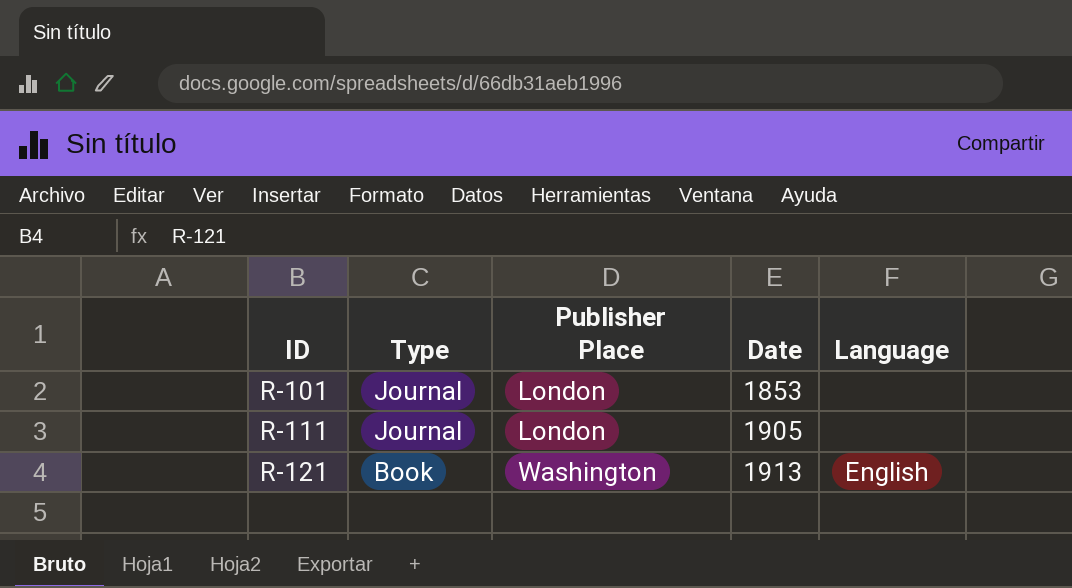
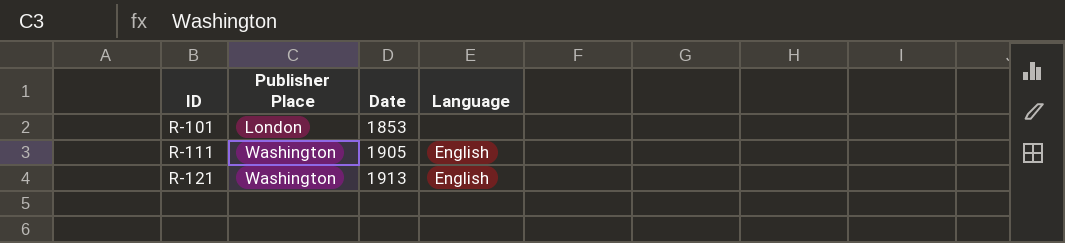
column Type | position: 2 -> none
R-111 | Publisher Place: London -> Washington
R-111 | Language: none -> English

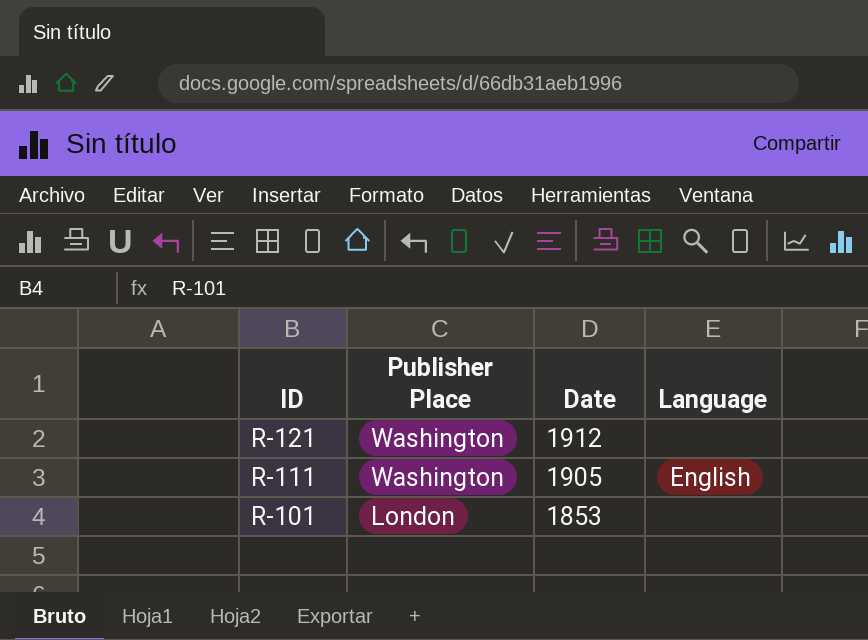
row order: ID ascending -> ID descending
R-121 | Date: 1913 -> 1912
R-121 | Language: English -> none

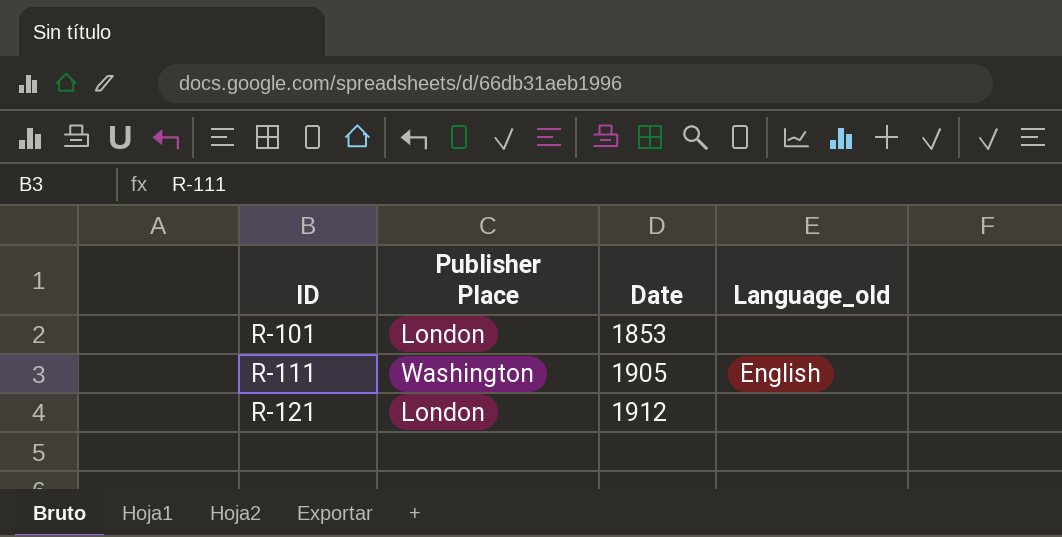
row order: ID descending -> ID ascending
column name: Language -> Language_old
R-121 | Publisher Place: Washington -> London

